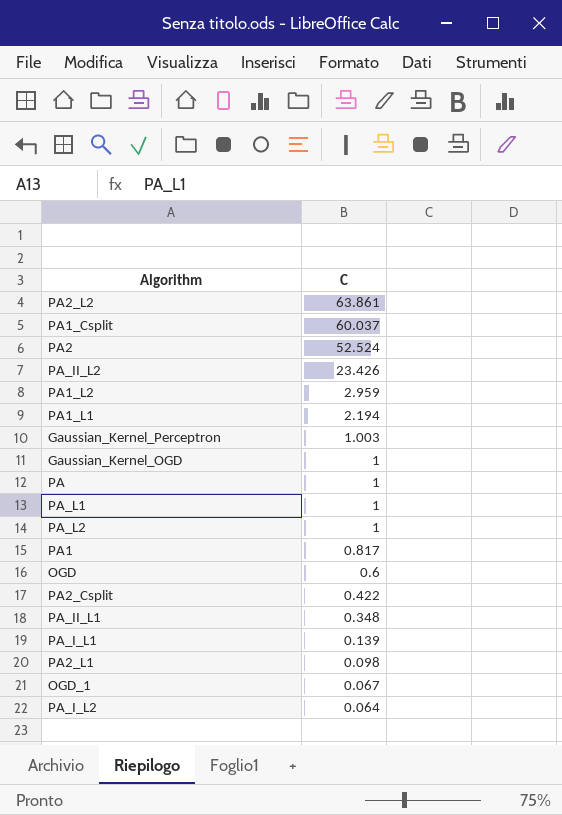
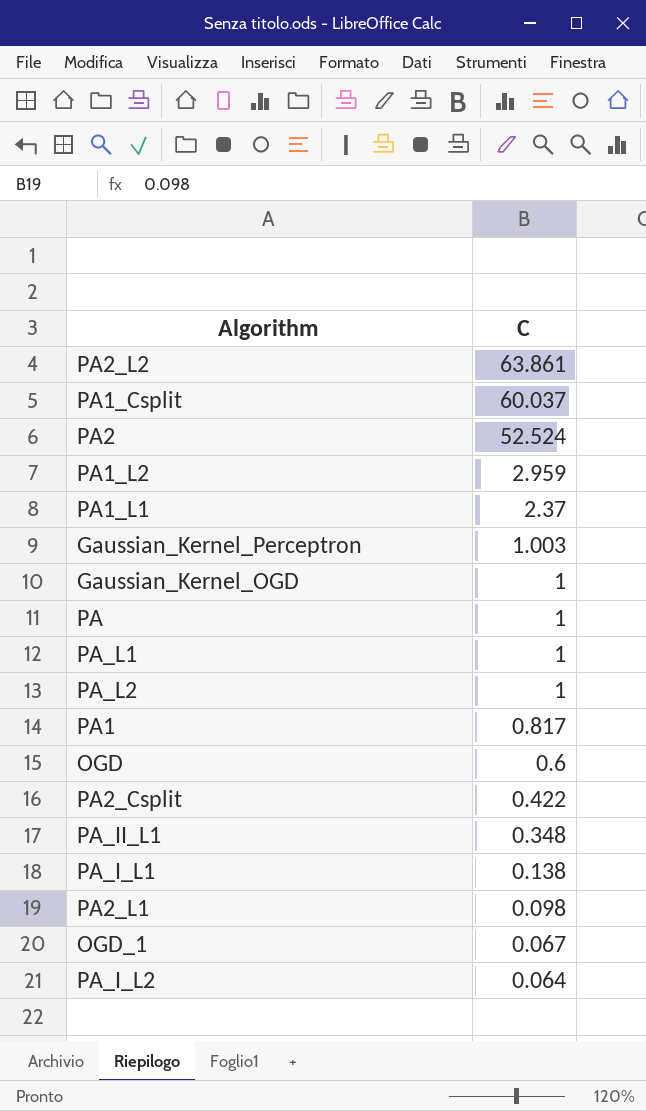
row PA_II_L2: 23.426 -> none
PA1_L1 | C: 2.194 -> 2.37
PA_I_L1 | C: 0.139 -> 0.138

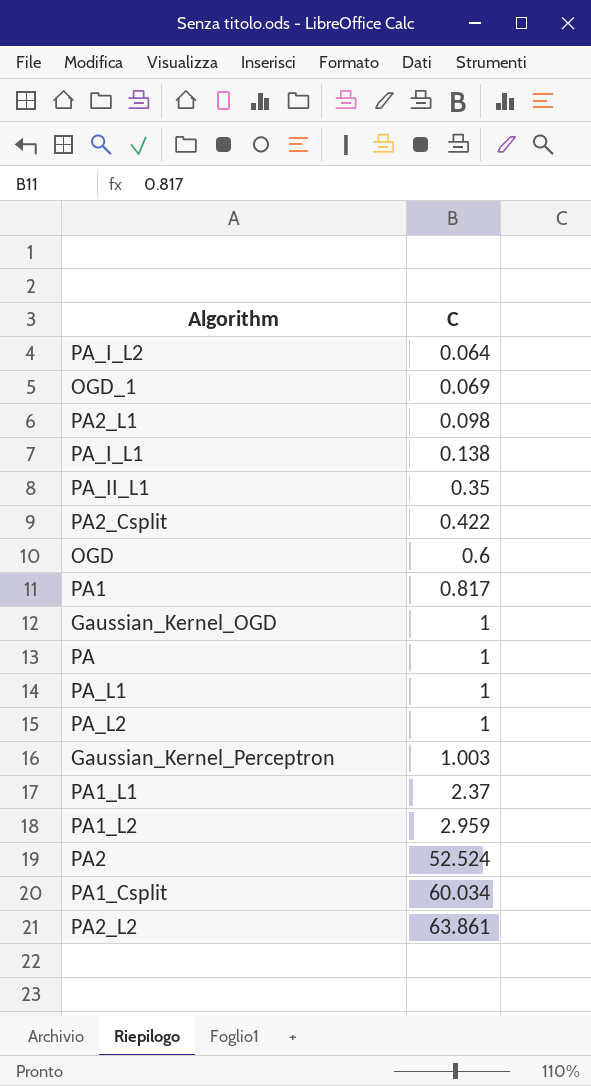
row order: C descending -> C ascending
OGD_1 | C: 0.067 -> 0.069
PA_II_L1 | C: 0.348 -> 0.35
PA1_Csplit | C: 60.037 -> 60.034

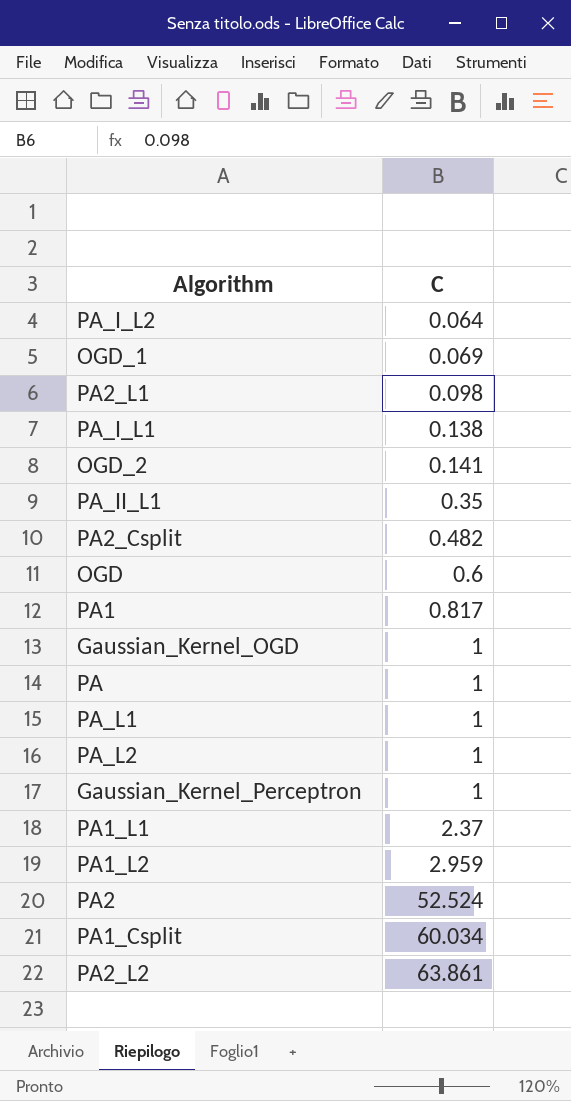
row OGD_2: none -> 0.141
PA2_Csplit | C: 0.422 -> 0.482
Gaussian_Kernel_Perceptron | C: 1.003 -> 1

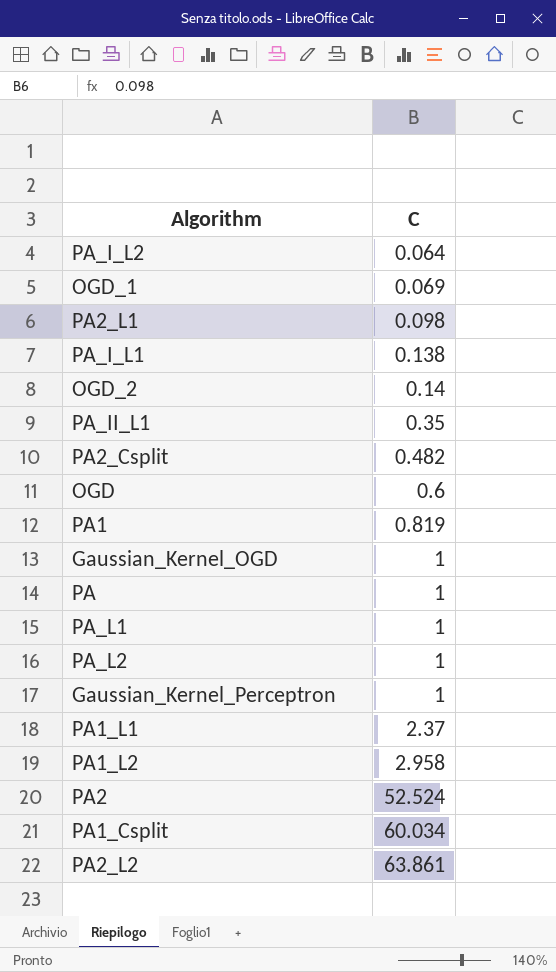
OGD_2 | C: 0.141 -> 0.14
PA1 | C: 0.817 -> 0.819
PA1_L2 | C: 2.959 -> 2.958

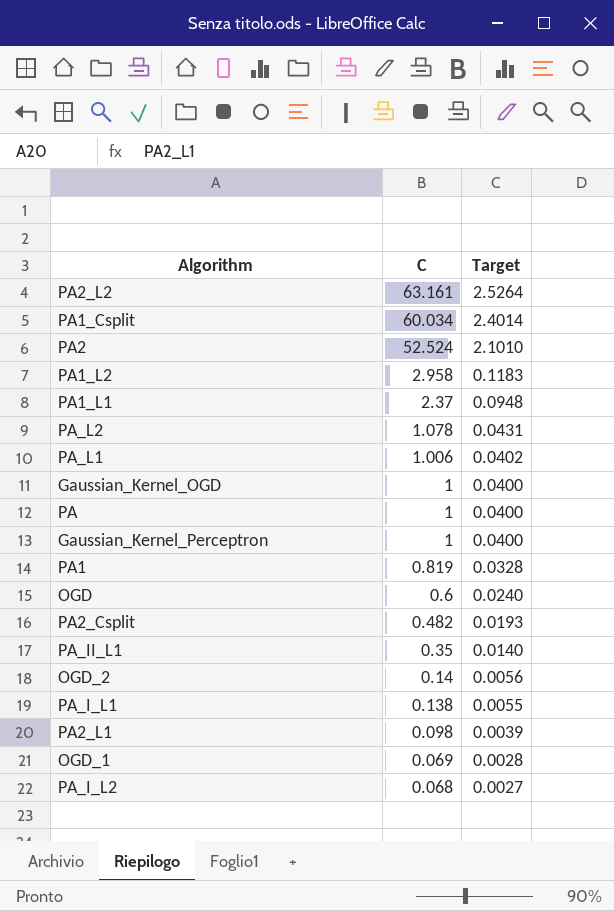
row order: C ascending -> C descending
column Target | formula: none -> [C] * 0.04
PA2_L2 | C: 63.861 -> 63.161
PA_L2 | C: 1 -> 1.078
PA_L1 | C: 1 -> 1.006
PA_I_L2 | C: 0.064 -> 0.068

